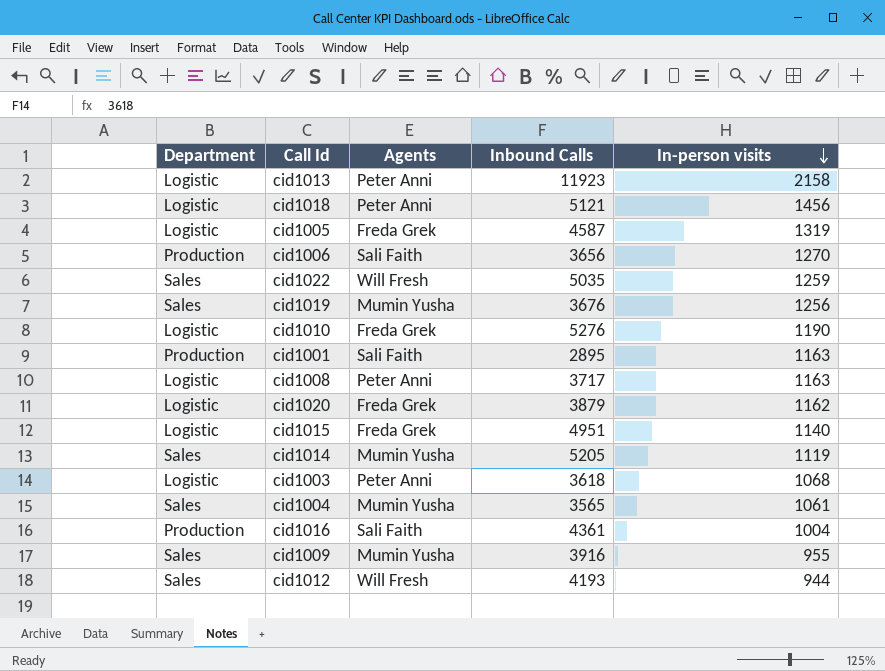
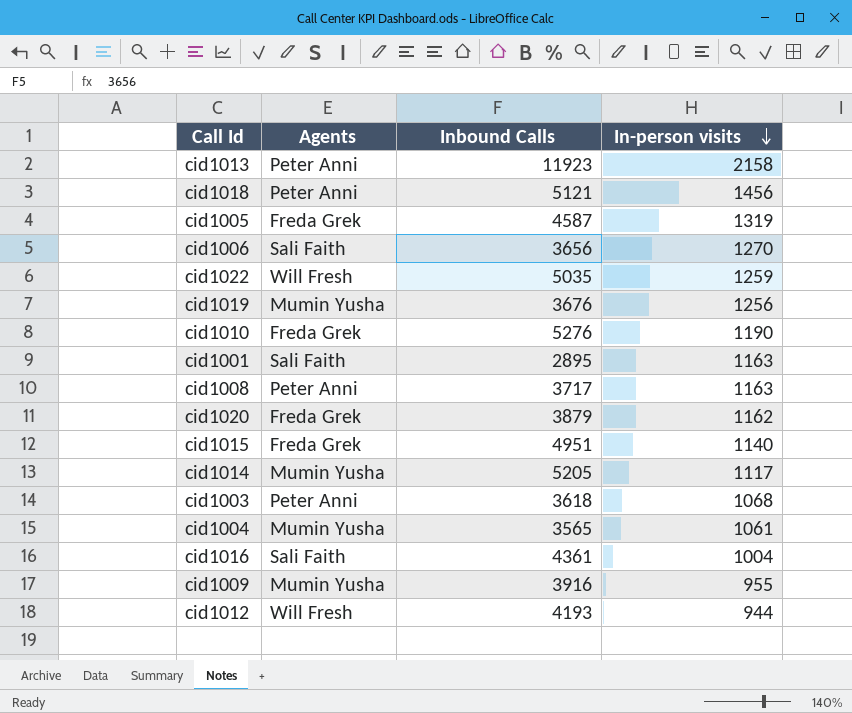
column Department | position: 1 -> none
cid1014 | In-person visits: 1119 -> 1117

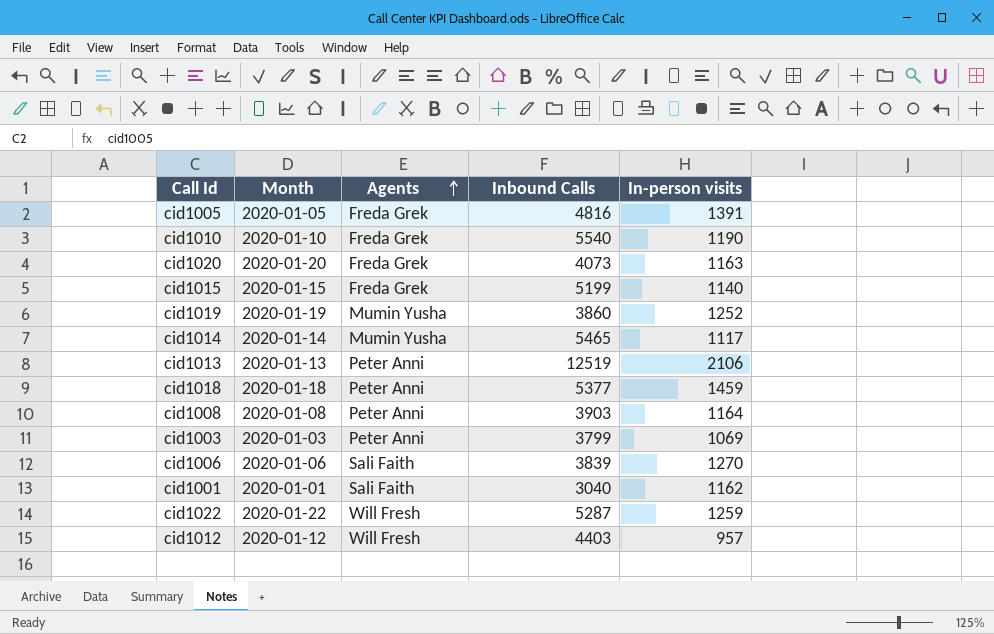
row order: In-person visits descending -> Agents ascending
column Month | position: none -> 2
row cid1004: Mumin Yusha | 3565 | 1061 -> none
row cid1016: Sali Faith | 4361 | 1004 -> none
row cid1009: Mumin Yusha | 3916 | 955 -> none
cid1005 | Inbound Calls: 4587 -> 4816
cid1005 | In-person visits: 1319 -> 1391
cid1010 | Inbound Calls: 5276 -> 5540
cid1020 | Inbound Calls: 3879 -> 4073
cid1020 | In-person visits: 1162 -> 1163
cid1015 | Inbound Calls: 4951 -> 5199
cid1019 | Inbound Calls: 3676 -> 3860
cid1019 | In-person visits: 1256 -> 1252
cid1014 | Inbound Calls: 5205 -> 5465
cid1013 | Inbound Calls: 11923 -> 12519
cid1013 | In-person visits: 2158 -> 2106
cid1018 | Inbound Calls: 5121 -> 5377
cid1018 | In-person visits: 1456 -> 1459
cid1008 | Inbound Calls: 3717 -> 3903
cid1008 | In-person visits: 1163 -> 1164
cid1003 | Inbound Calls: 3618 -> 3799
cid1003 | In-person visits: 1068 -> 1069
cid1006 | Inbound Calls: 3656 -> 3839
cid1001 | Inbound Calls: 2895 -> 3040
cid1001 | In-person visits: 1163 -> 1162
cid1022 | Inbound Calls: 5035 -> 5287
cid1012 | Inbound Calls: 4193 -> 4403
cid1012 | In-person visits: 944 -> 957

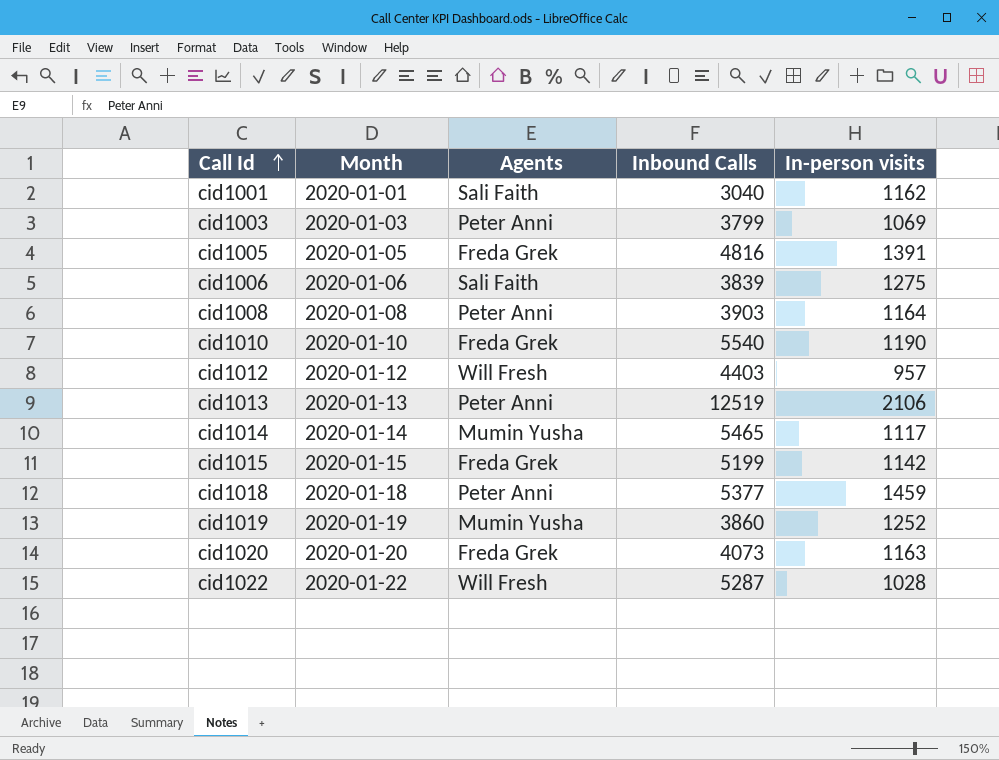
row order: Agents ascending -> Call Id ascending
cid1006 | In-person visits: 1270 -> 1275
cid1015 | In-person visits: 1140 -> 1142
cid1022 | In-person visits: 1259 -> 1028

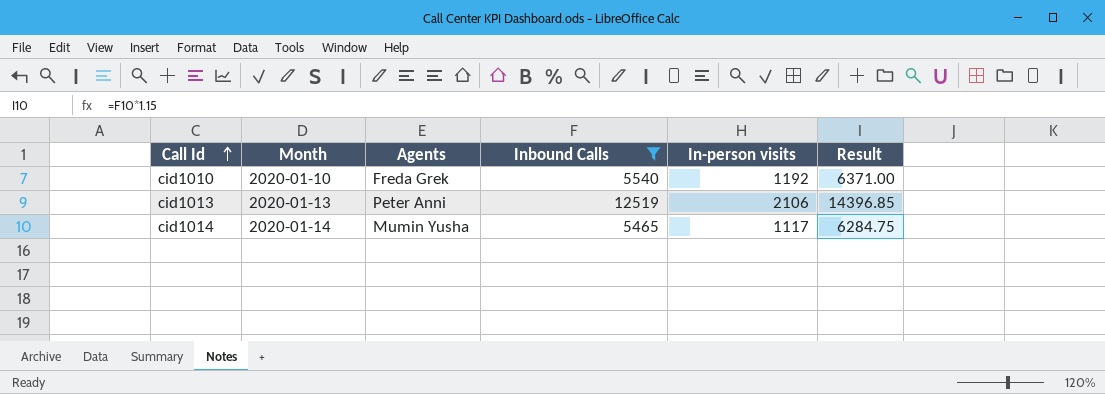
filter: none -> Inbound Calls >= 5465
column Result | formula: none -> [Inbound Calls] * 1.15
cid1010 | In-person visits: 1190 -> 1192

